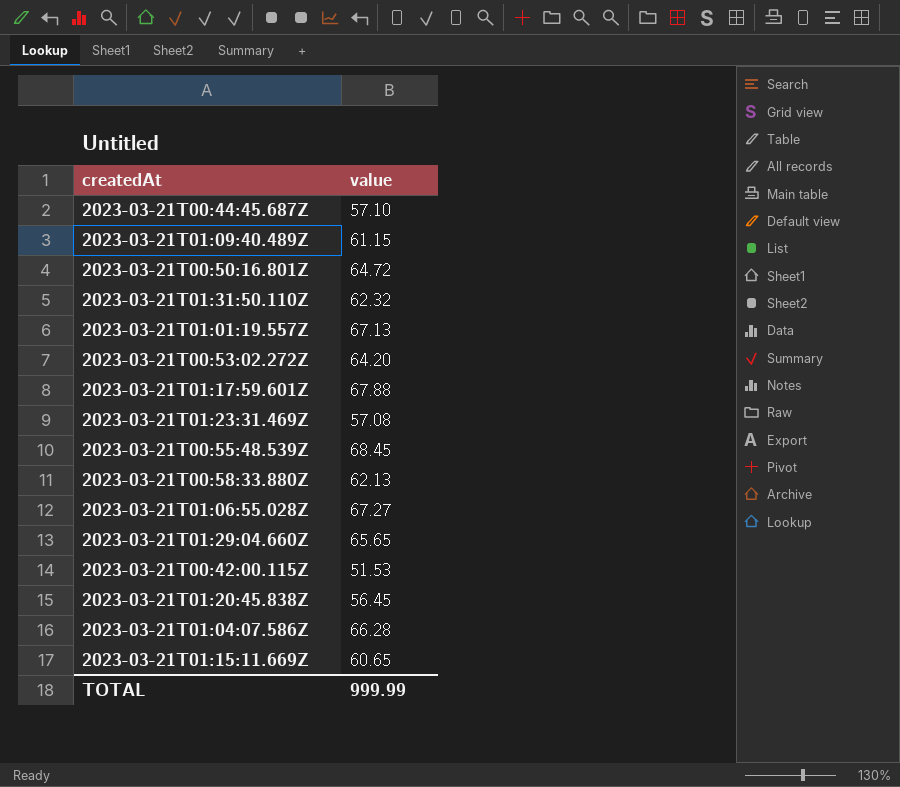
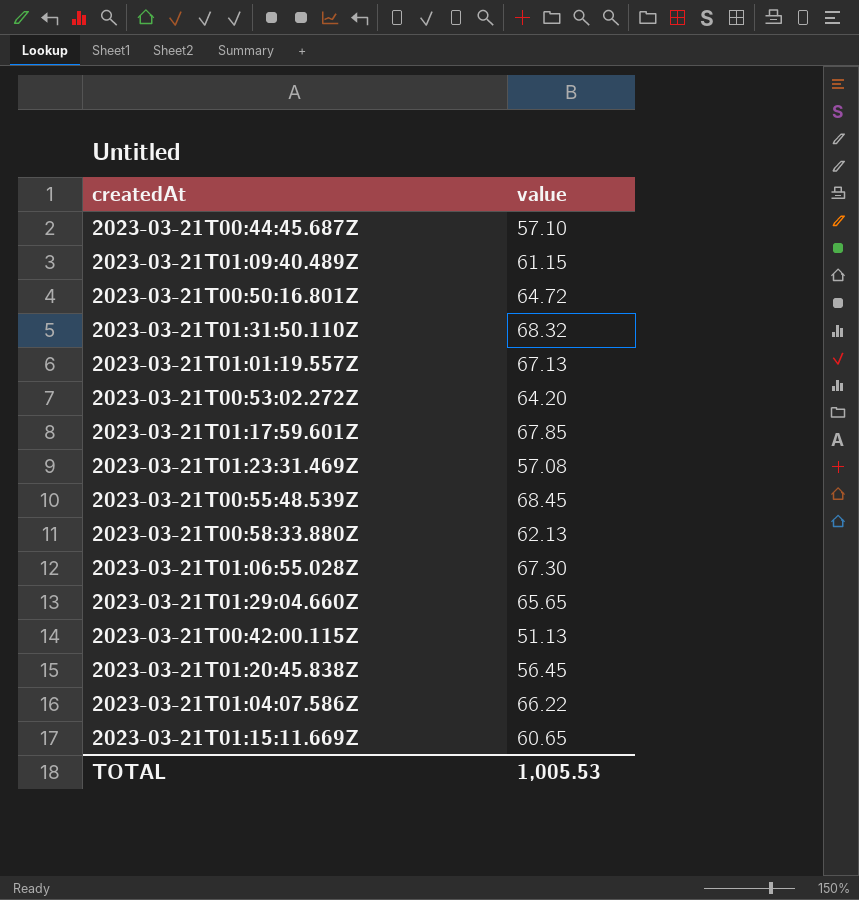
2023-03-21T01:31:50.110Z | value: 62.32 -> 68.32
2023-03-21T01:17:59.601Z | value: 67.88 -> 67.85
2023-03-21T01:06:55.028Z | value: 67.27 -> 67.30
2023-03-21T00:42:00.115Z | value: 51.53 -> 51.13
2023-03-21T01:04:07.586Z | value: 66.28 -> 66.22
TOTAL | value: 999.99 -> 1,005.53

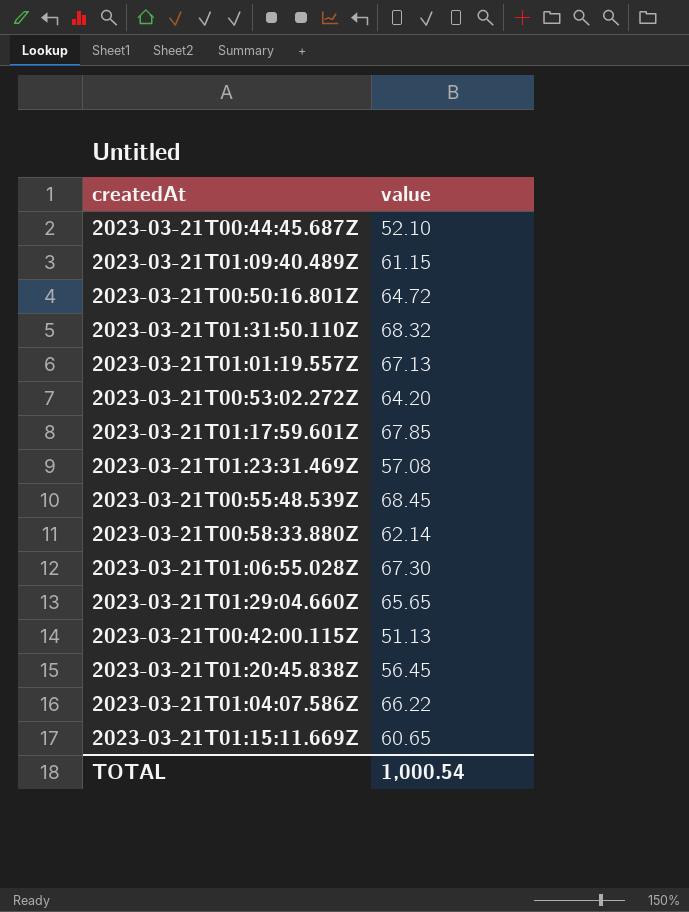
2023-03-21T00:44:45.687Z | value: 57.10 -> 52.10
2023-03-21T00:58:33.880Z | value: 62.13 -> 62.14
TOTAL | value: 1,005.53 -> 1,000.54

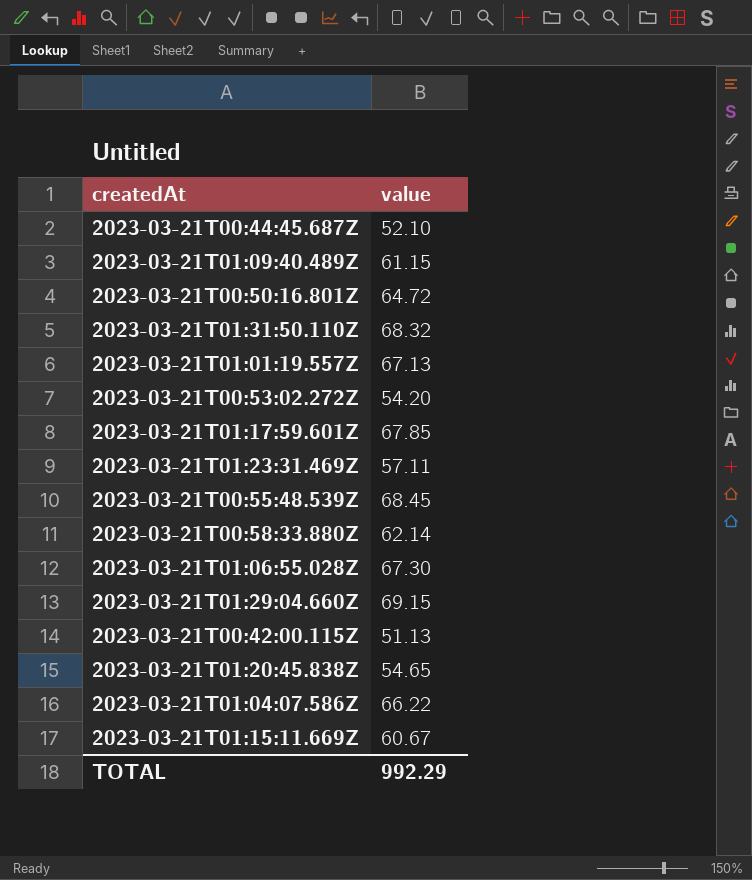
2023-03-21T00:53:02.272Z | value: 64.20 -> 54.20
2023-03-21T01:23:31.469Z | value: 57.08 -> 57.11
2023-03-21T01:29:04.660Z | value: 65.65 -> 69.15
2023-03-21T01:20:45.838Z | value: 56.45 -> 54.65
2023-03-21T01:15:11.669Z | value: 60.65 -> 60.67
TOTAL | value: 1,000.54 -> 992.29

